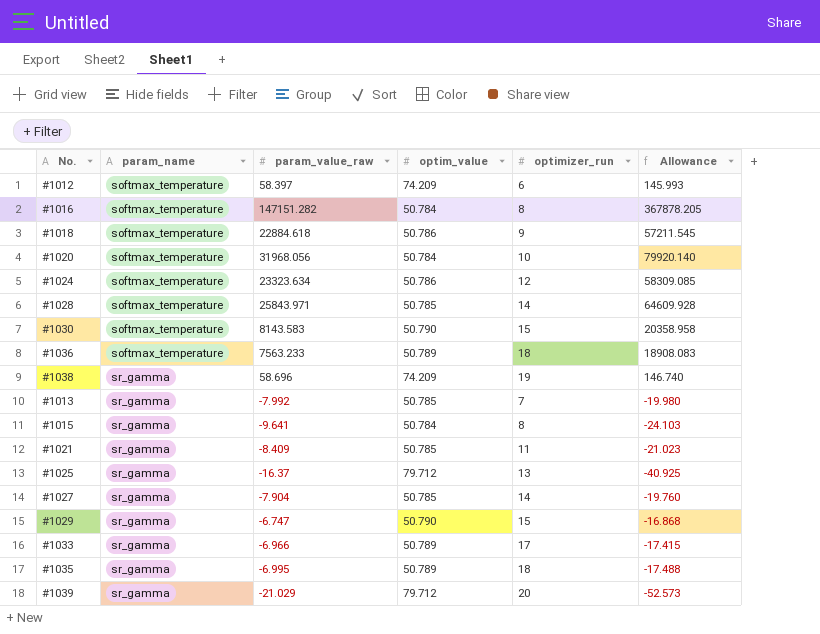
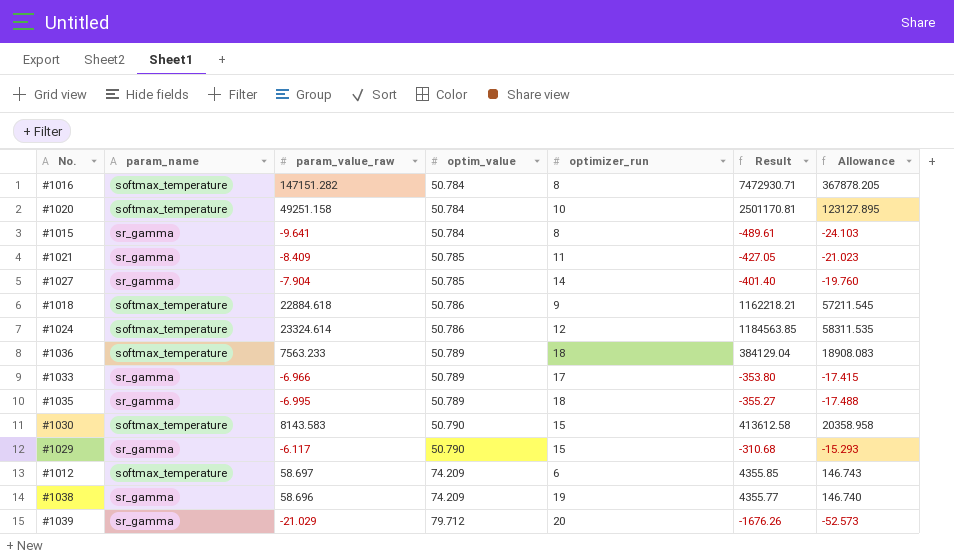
row order: param_name ascending -> optim_value ascending
column Result | formula: none -> [param_value_raw] * [optim_value]
row #1028: softmax_temperature | 25843.971 | 50.785 | 14 | 64609.928 -> none
row #1013: sr_gamma | -7.992 | 50.785 | 7 | -19.980 -> none
row #1025: sr_gamma | -16.37 | 79.712 | 13 | -40.925 -> none
#1020 | param_value_raw: 31968.056 -> 49251.158
#1020 | Allowance: 79920.140 -> 123127.895
#1024 | param_value_raw: 23323.634 -> 23324.614
#1024 | Allowance: 58309.085 -> 58311.535
#1029 | param_value_raw: -6.747 -> -6.117
#1029 | Allowance: -16.868 -> -15.293
#1012 | param_value_raw: 58.397 -> 58.697
#1012 | Allowance: 145.993 -> 146.743

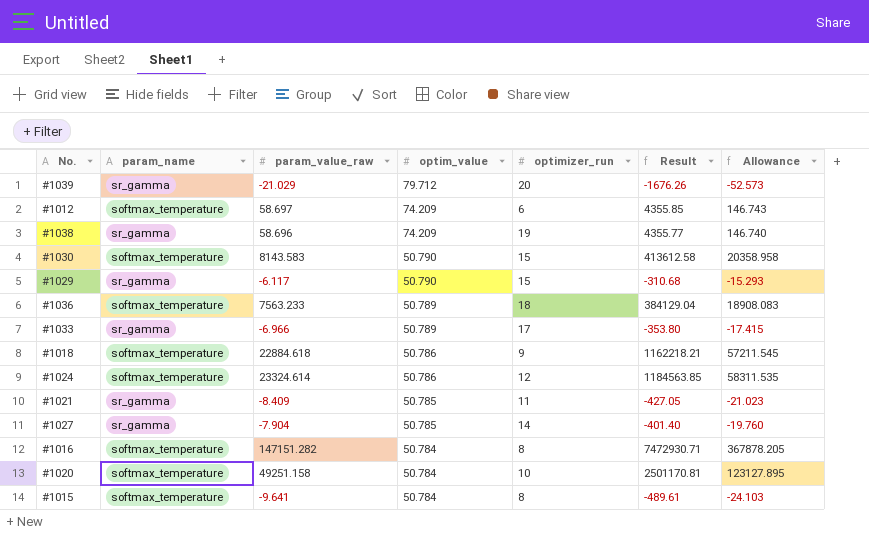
row order: optim_value ascending -> optim_value descending
row #1035: sr_gamma | -6.995 | 50.789 | 18 | -355.27 | -17.488 -> none
#1015 | param_name: sr_gamma -> softmax_temperature

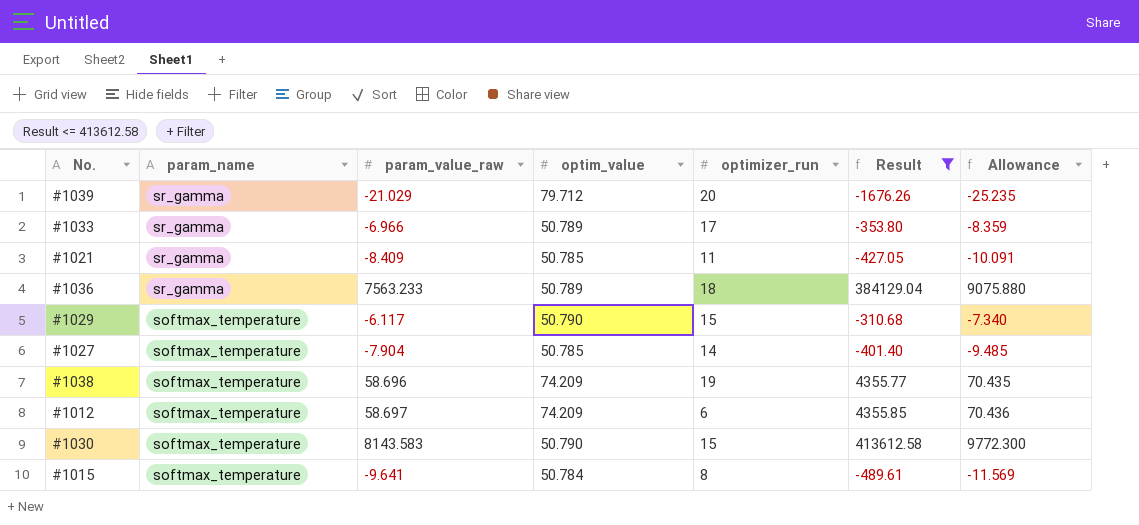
filter: none -> Result <= 413612.58
row order: optim_value descending -> param_name descending
column Allowance | formula: [param_value_raw] * 2.5 -> [param_value_raw] * 1.2
#1036 | param_name: softmax_temperature -> sr_gamma
#1029 | param_name: sr_gamma -> softmax_temperature
#1027 | param_name: sr_gamma -> softmax_temperature
#1038 | param_name: sr_gamma -> softmax_temperature

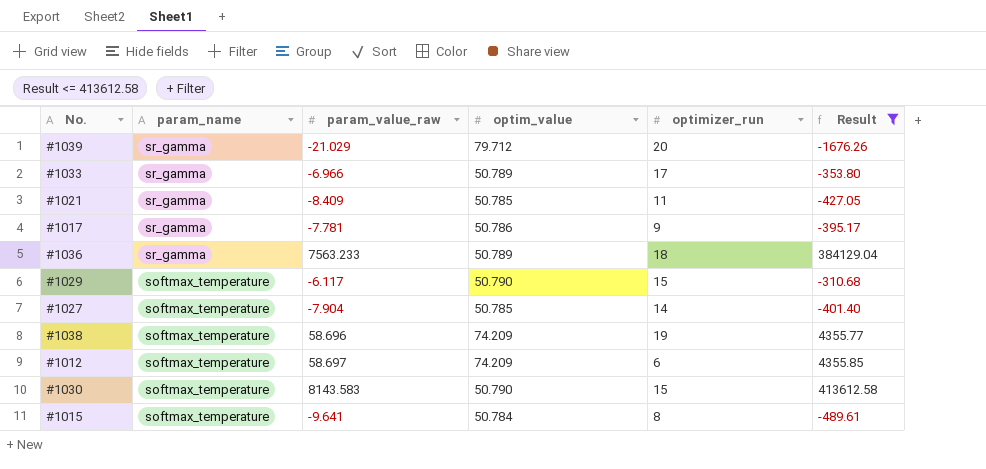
column Allowance | formula: [param_value_raw] * 1.2 -> none
row #1017: none -> sr_gamma | -7.781 | 50.786 | 9 | -395.17

